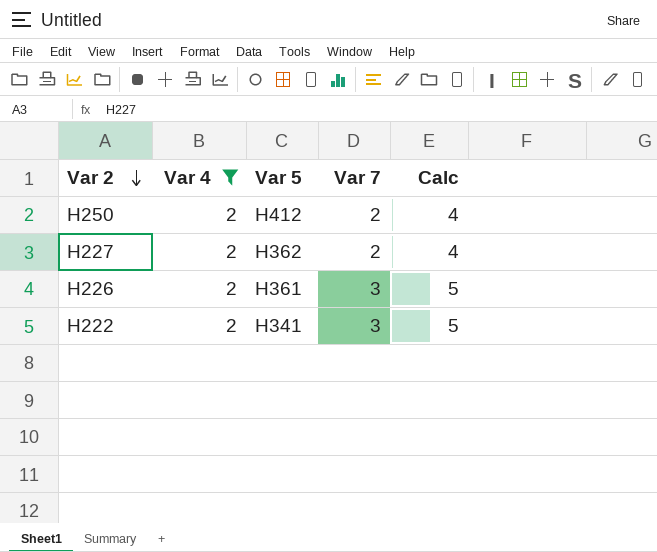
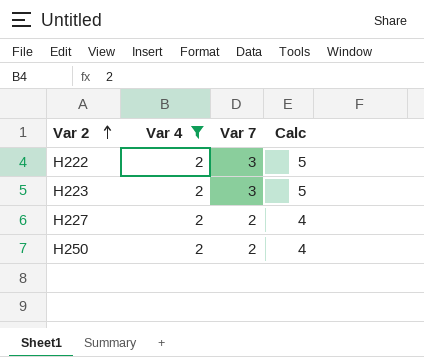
row order: Var 2 descending -> Var 2 ascending
column Var 5 | position: 3 -> none
row H226: 2 | H361 | 3 | 5 -> none
row H223: none -> 2 | 3 | 5

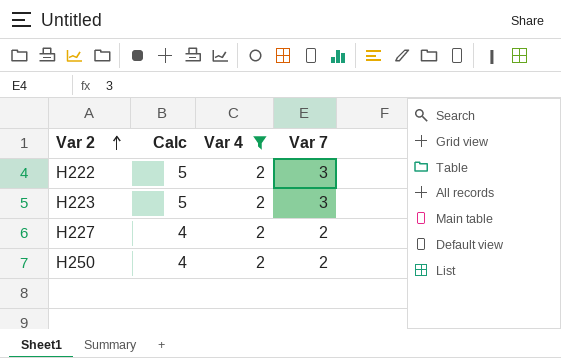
column Calc | position: 4 -> 2

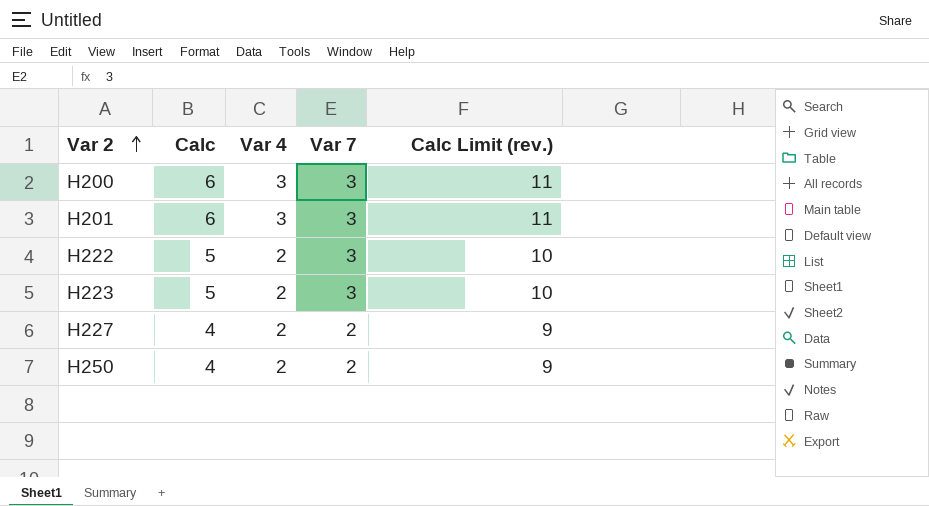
filter: Var 4 = 2 -> none
column Calc Limit (rev.) | formula: none -> [Calc] + 5

